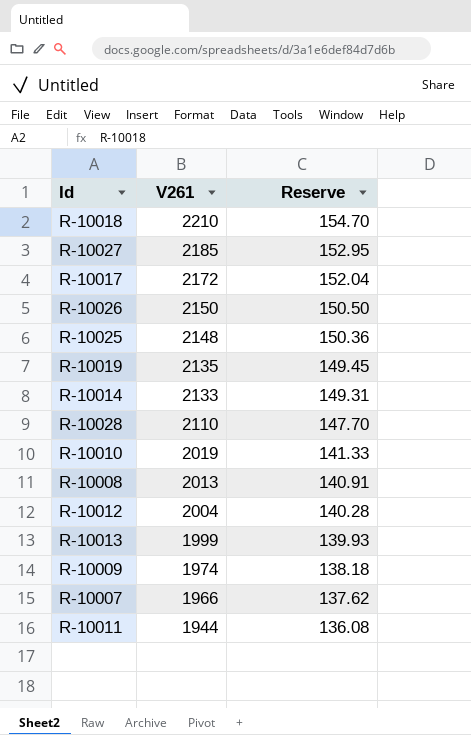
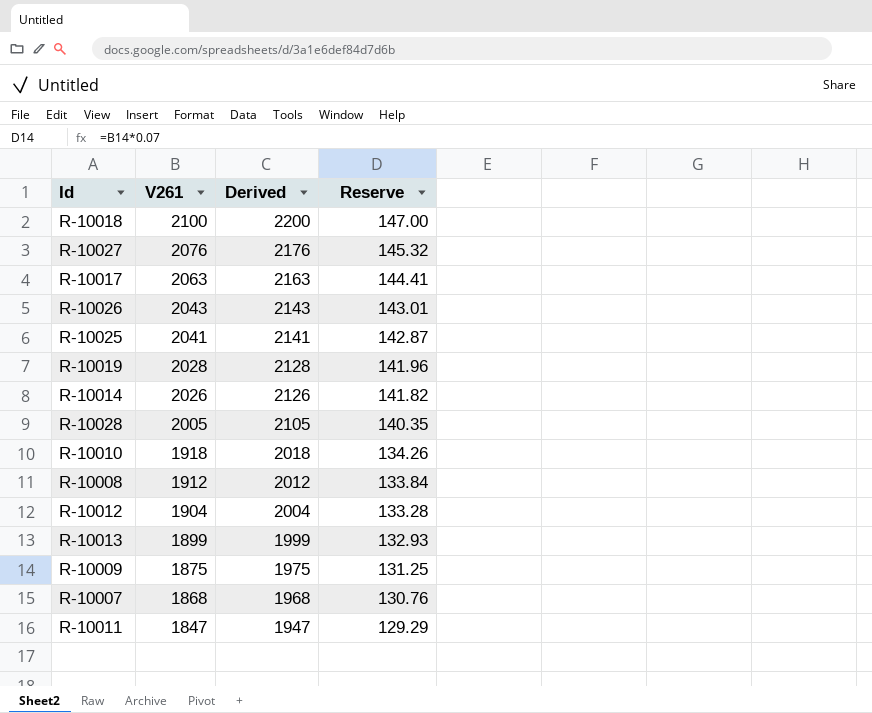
column Derived | formula: none -> [V261] + 100
R-10018 | V261: 2210 -> 2100
R-10018 | Reserve: 154.70 -> 147.00
R-10027 | V261: 2185 -> 2076
R-10027 | Reserve: 152.95 -> 145.32
R-10017 | V261: 2172 -> 2063
R-10017 | Reserve: 152.04 -> 144.41
R-10026 | V261: 2150 -> 2043
R-10026 | Reserve: 150.50 -> 143.01
R-10025 | V261: 2148 -> 2041
R-10025 | Reserve: 150.36 -> 142.87
R-10019 | V261: 2135 -> 2028
R-10019 | Reserve: 149.45 -> 141.96
R-10014 | V261: 2133 -> 2026
R-10014 | Reserve: 149.31 -> 141.82
R-10028 | V261: 2110 -> 2005
R-10028 | Reserve: 147.70 -> 140.35
R-10010 | V261: 2019 -> 1918
R-10010 | Reserve: 141.33 -> 134.26
R-10008 | V261: 2013 -> 1912
R-10008 | Reserve: 140.91 -> 133.84
R-10012 | V261: 2004 -> 1904
R-10012 | Reserve: 140.28 -> 133.28
R-10013 | V261: 1999 -> 1899
R-10013 | Reserve: 139.93 -> 132.93
R-10009 | V261: 1974 -> 1875
R-10009 | Reserve: 138.18 -> 131.25
R-10007 | V261: 1966 -> 1868
R-10007 | Reserve: 137.62 -> 130.76
R-10011 | V261: 1944 -> 1847
R-10011 | Reserve: 136.08 -> 129.29

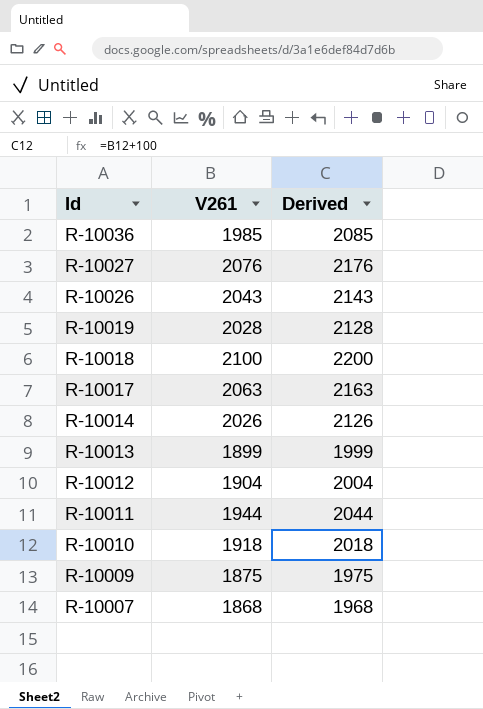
row order: V261 descending -> Id descending
column Reserve | formula: [V261] * 0.07 -> none
row R-10025: 2041 | 2141 | 142.87 -> none
row R-10028: 2005 | 2105 | 140.35 -> none
row R-10008: 1912 | 2012 | 133.84 -> none
row R-10036: none -> 1985 | 2085
R-10011 | V261: 1847 -> 1944
R-10011 | Derived: 1947 -> 2044

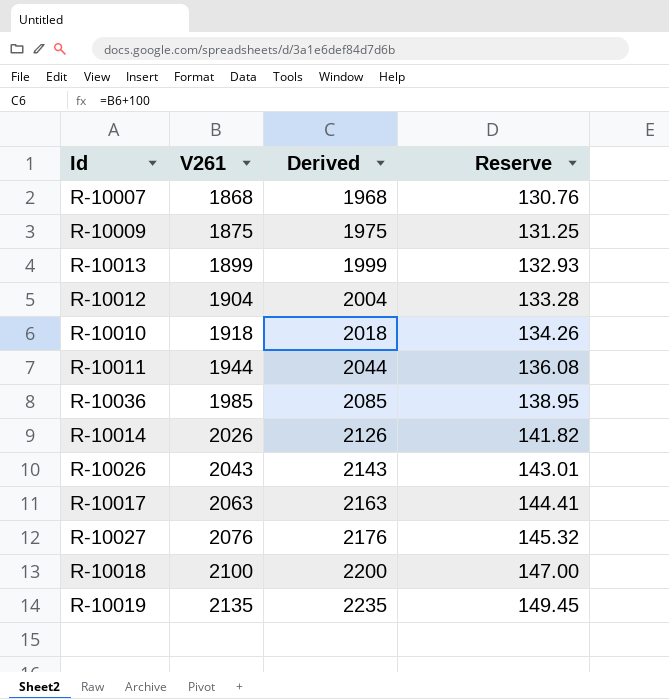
row order: Id descending -> V261 ascending
column Reserve | formula: none -> [V261] * 0.07
R-10019 | V261: 2028 -> 2135
R-10019 | Derived: 2128 -> 2235

